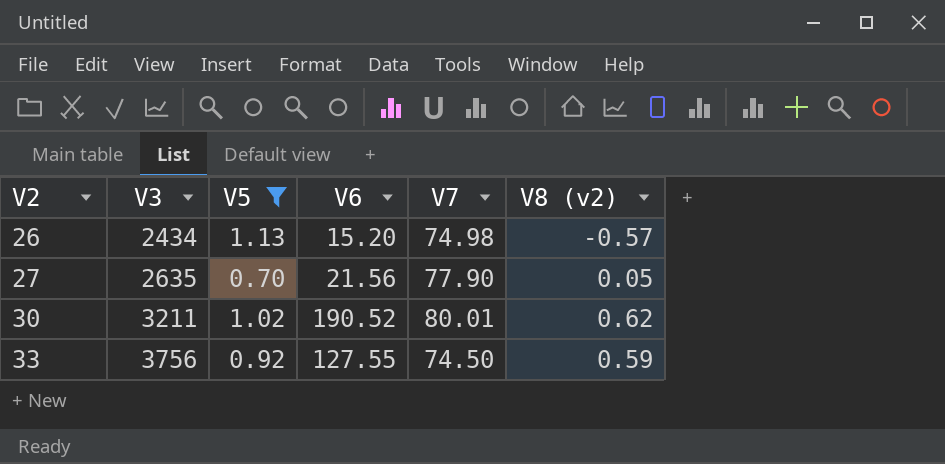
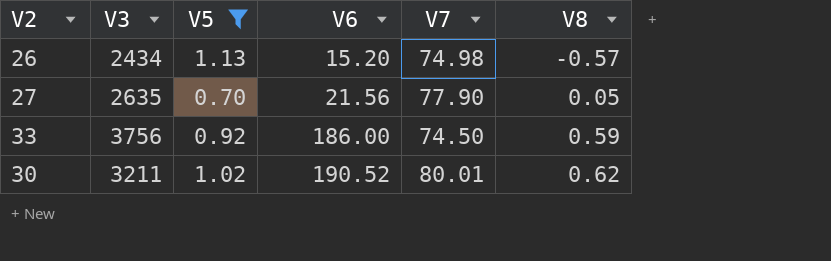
row order: V2 ascending -> V6 ascending
column name: V8 (v2) -> V8
33 | V6: 127.55 -> 186.00

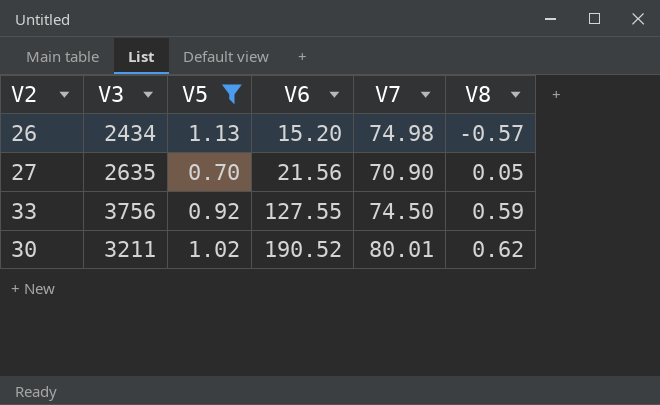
27 | V7: 77.90 -> 70.90
33 | V6: 186.00 -> 127.55

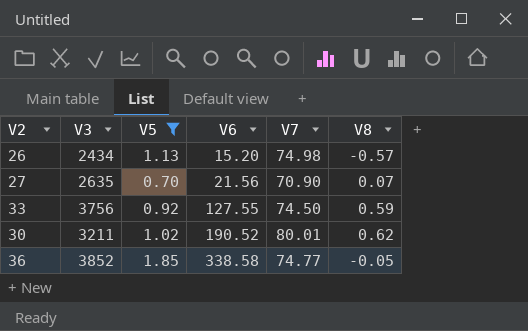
27 | V8: 0.05 -> 0.07
row 36: none -> 3852 | 1.85 | 338.58 | 74.77 | -0.05

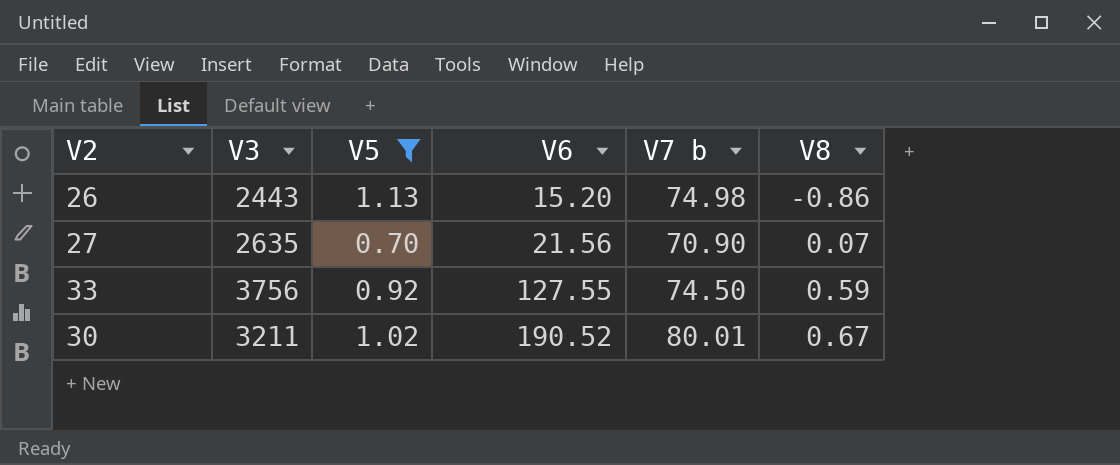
column name: V7 -> V7 b
row 36: 3852 | 1.85 | 338.58 | 74.77 | -0.05 -> none
26 | V3: 2434 -> 2443
26 | V8: -0.57 -> -0.86
30 | V8: 0.62 -> 0.67

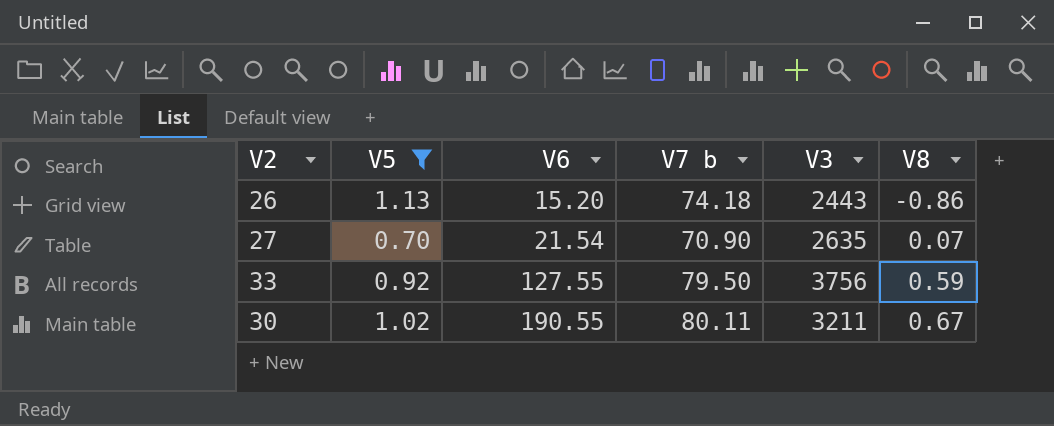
column V3 | position: 2 -> 5
26 | V7 b: 74.98 -> 74.18
27 | V6: 21.56 -> 21.54
33 | V7 b: 74.50 -> 79.50
30 | V6: 190.52 -> 190.55
30 | V7 b: 80.01 -> 80.11

